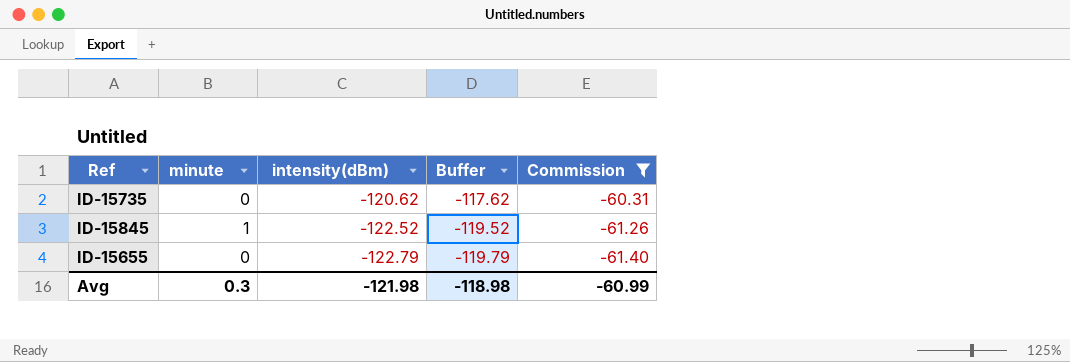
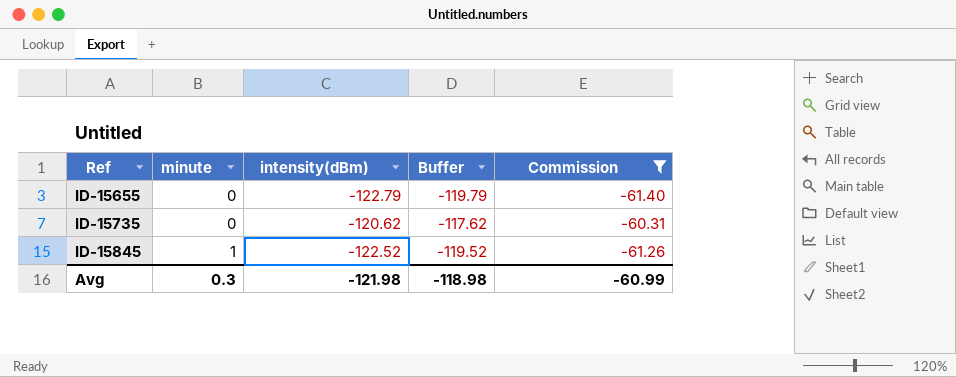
row order: intensity(dBm) descending -> Ref ascending

